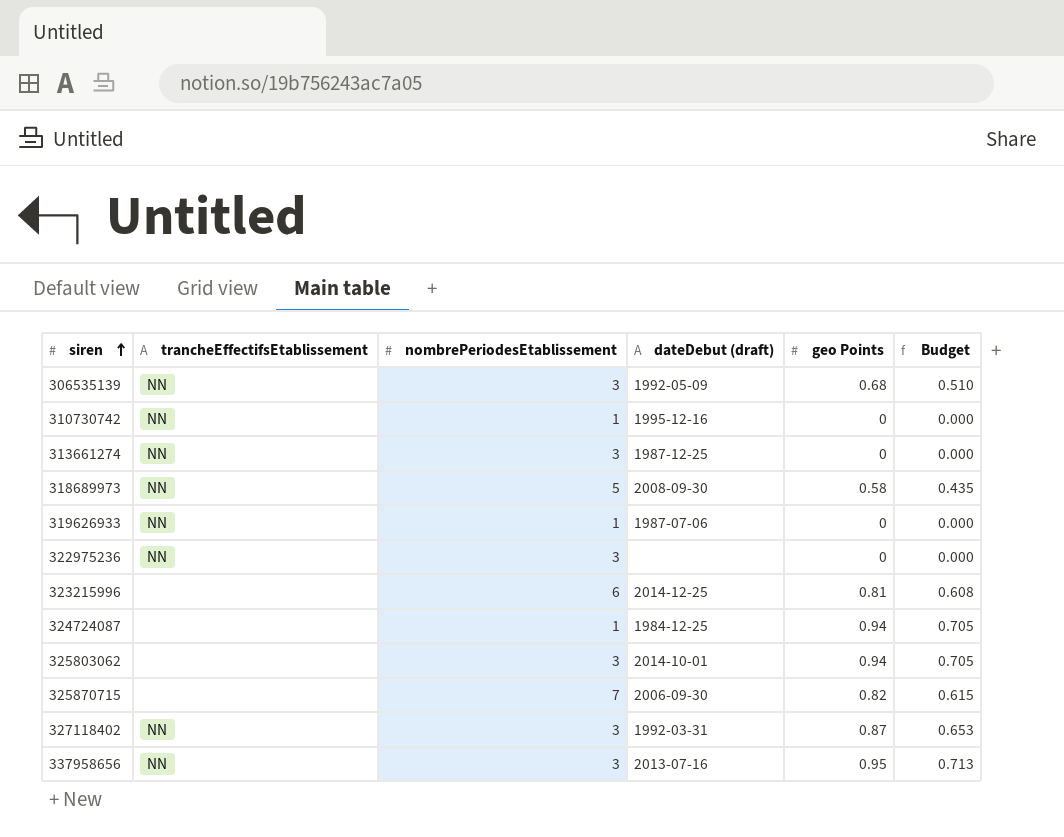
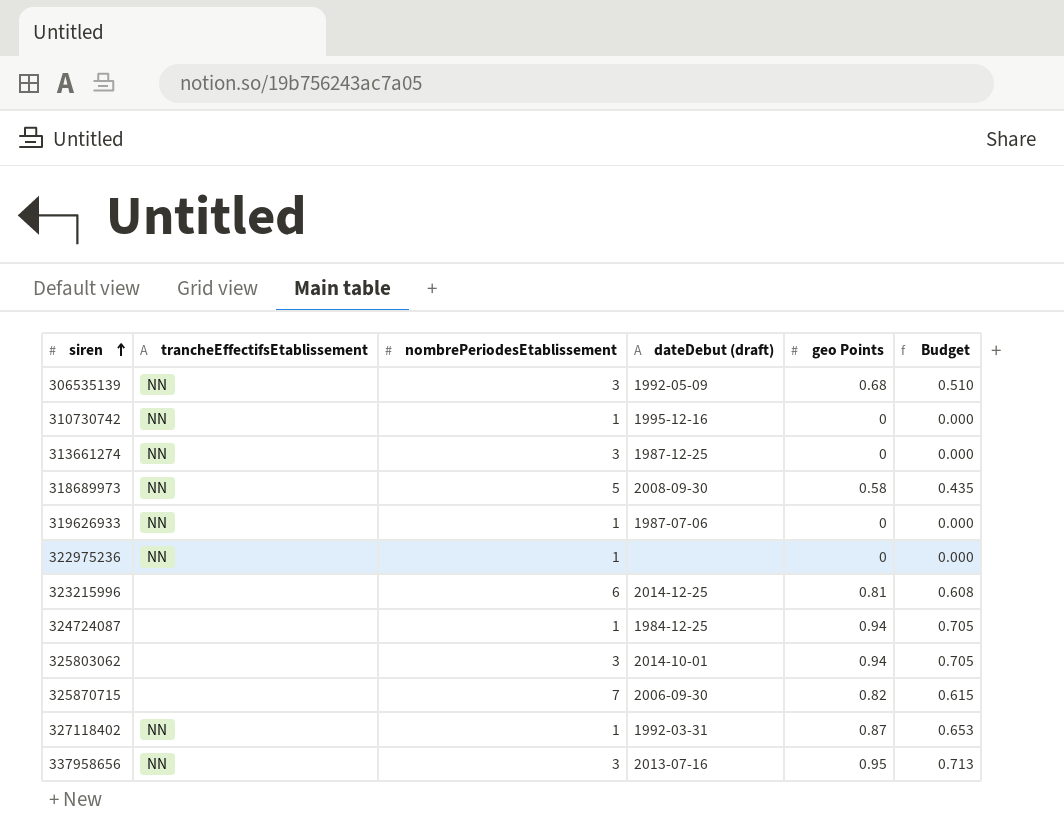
322975236 | nombrePeriodesEtablissement: 3 -> 1
327118402 | nombrePeriodesEtablissement: 3 -> 1

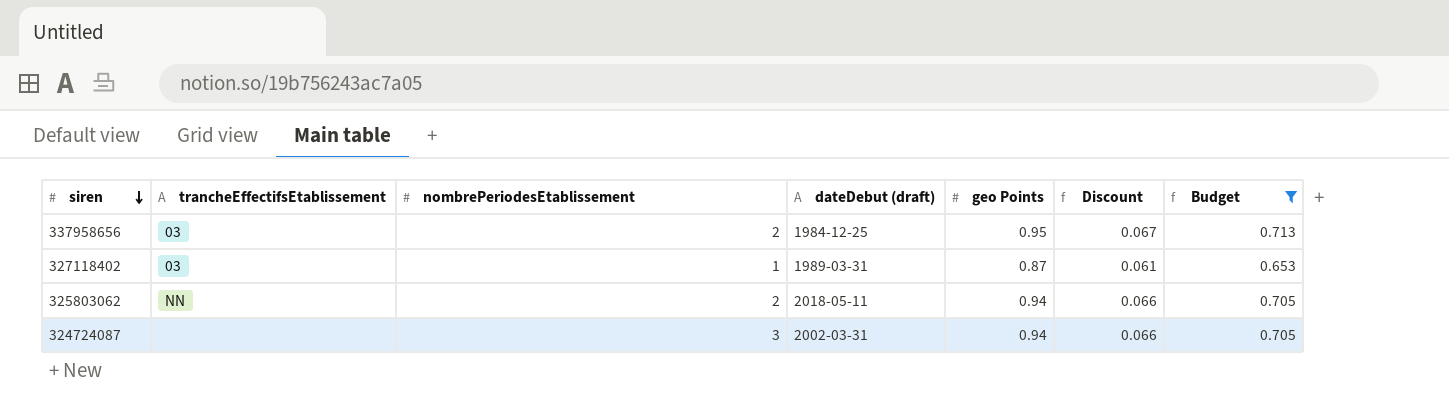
filter: none -> Budget >= 0.653
row order: siren ascending -> siren descending
column Discount | formula: none -> [geo Points] * 0.07
337958656 | trancheEffectifsEtablissement: NN -> 03
337958656 | nombrePeriodesEtablissement: 3 -> 2
337958656 | dateDebut (draft): 2013-07-16 -> 1984-12-25
327118402 | trancheEffectifsEtablissement: NN -> 03
327118402 | dateDebut (draft): 1992-03-31 -> 1989-03-31
325803062 | trancheEffectifsEtablissement: none -> NN
325803062 | nombrePeriodesEtablissement: 3 -> 2
325803062 | dateDebut (draft): 2014-10-01 -> 2018-05-11
324724087 | nombrePeriodesEtablissement: 1 -> 3
324724087 | dateDebut (draft): 1984-12-25 -> 2002-03-31

